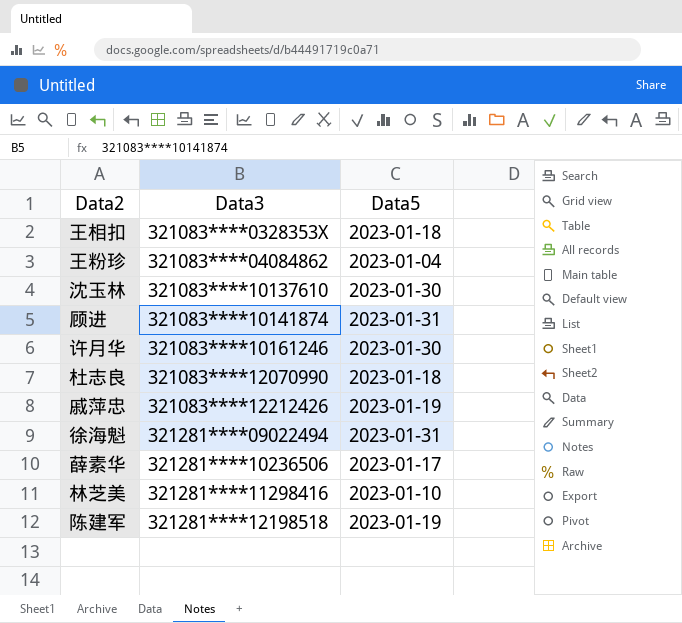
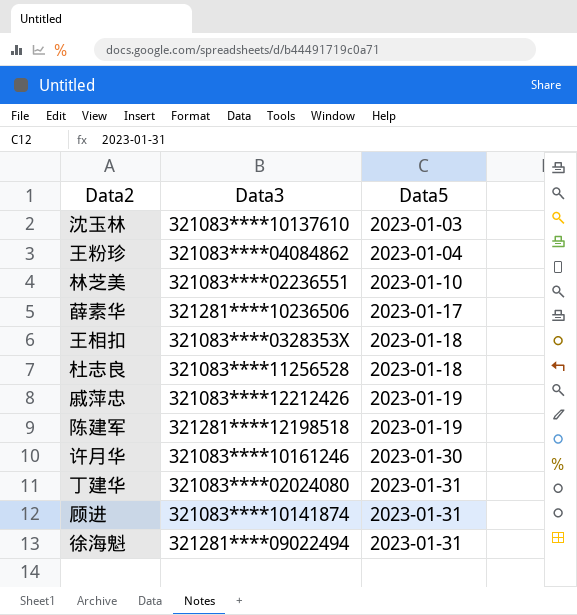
row order: Data3 ascending -> Data5 ascending
沈玉林 | Data5: 2023-01-30 -> 2023-01-03
林芝美 | Data3: 321281****11298416 -> 321083****02236551
杜志良 | Data3: 321083****12070990 -> 321083****11256528
row 丁建华: none -> 321083****02024080 | 2023-01-31

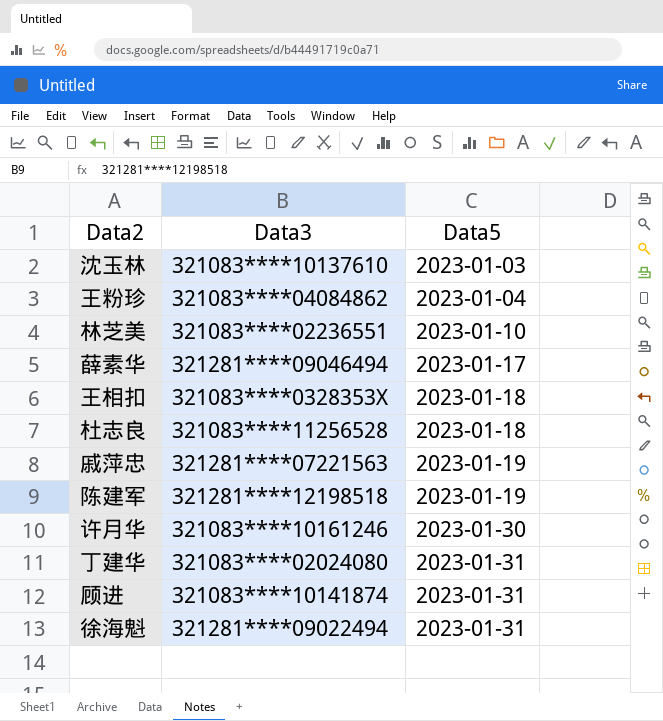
薛素华 | Data3: 321281****10236506 -> 321281****09046494
戚萍忠 | Data3: 321083****12212426 -> 321281****07221563

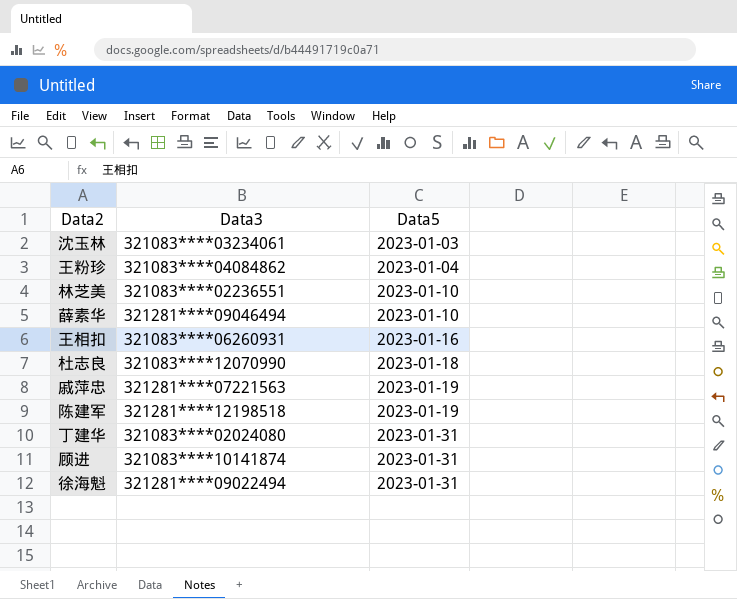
row 许月华: 321083****10161246 | 2023-01-30 -> none
沈玉林 | Data3: 321083****10137610 -> 321083****03234061
薛素华 | Data5: 2023-01-17 -> 2023-01-10
王相扣 | Data3: 321083****0328353X -> 321083****06260931
王相扣 | Data5: 2023-01-18 -> 2023-01-16
杜志良 | Data3: 321083****11256528 -> 321083****12070990

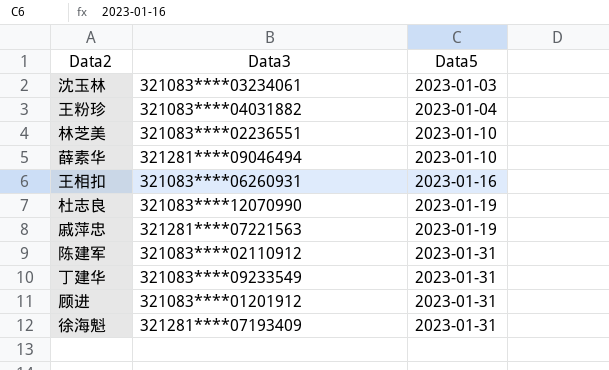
王粉珍 | Data3: 321083****04084862 -> 321083****04031882
杜志良 | Data5: 2023-01-18 -> 2023-01-19
陈建军 | Data3: 321281****12198518 -> 321083****02110912
陈建军 | Data5: 2023-01-19 -> 2023-01-31
丁建华 | Data3: 321083****02024080 -> 321083****09233549
顾进 | Data3: 321083****10141874 -> 321083****01201912
徐海魁 | Data3: 321281****09022494 -> 321281****07193409

